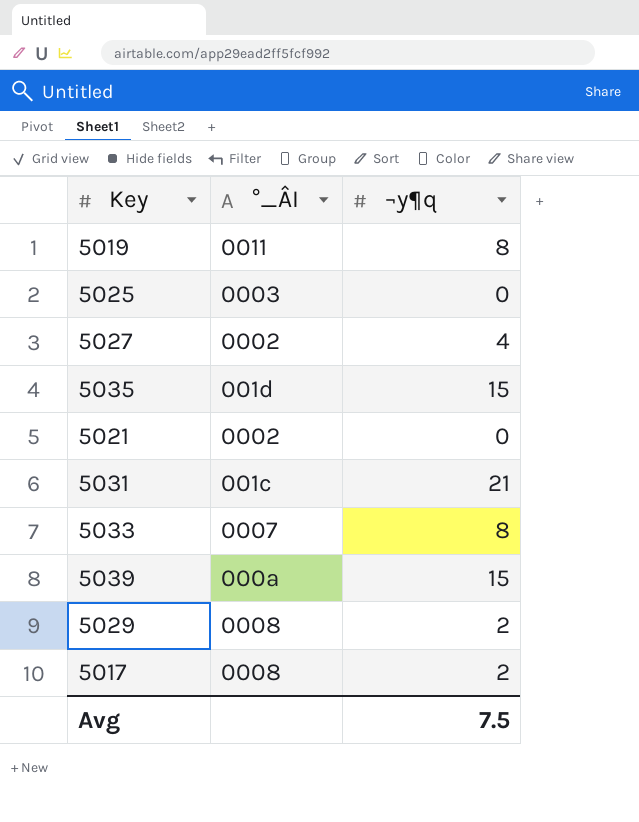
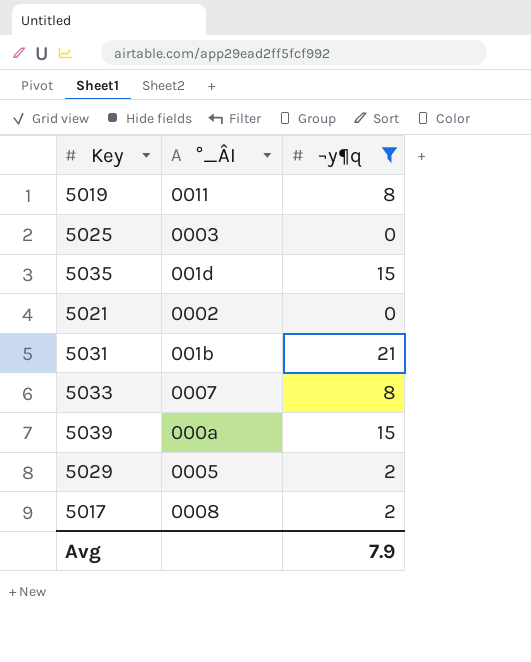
filter: none -> ¬y¶q != 4
5031 | °_ÂI: 001c -> 001b
5029 | °_ÂI: 0008 -> 0005
Avg | ¬y¶q: 7.5 -> 7.9

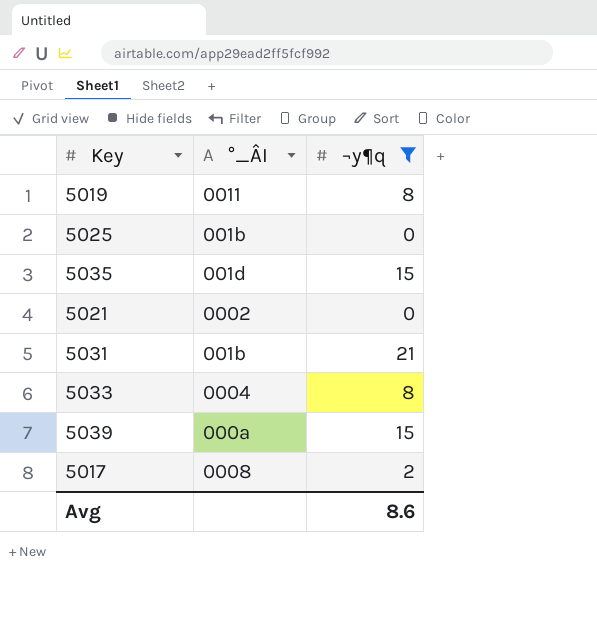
row 5029: 0005 | 2 -> none
5025 | °_ÂI: 0003 -> 001b
5033 | °_ÂI: 0007 -> 0004
Avg | ¬y¶q: 7.9 -> 8.6

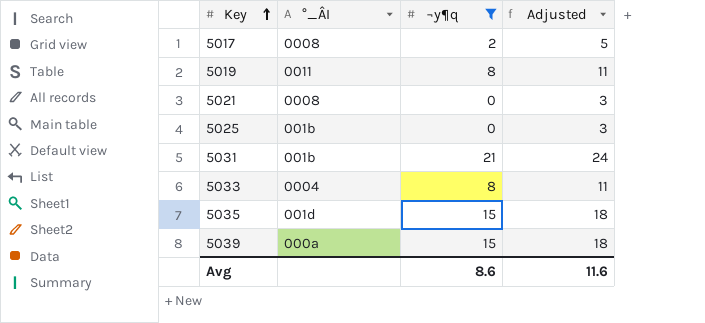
row order: none -> Key ascending
column Adjusted | formula: none -> [¬y¶q] + 3
5021 | °_ÂI: 0002 -> 0008

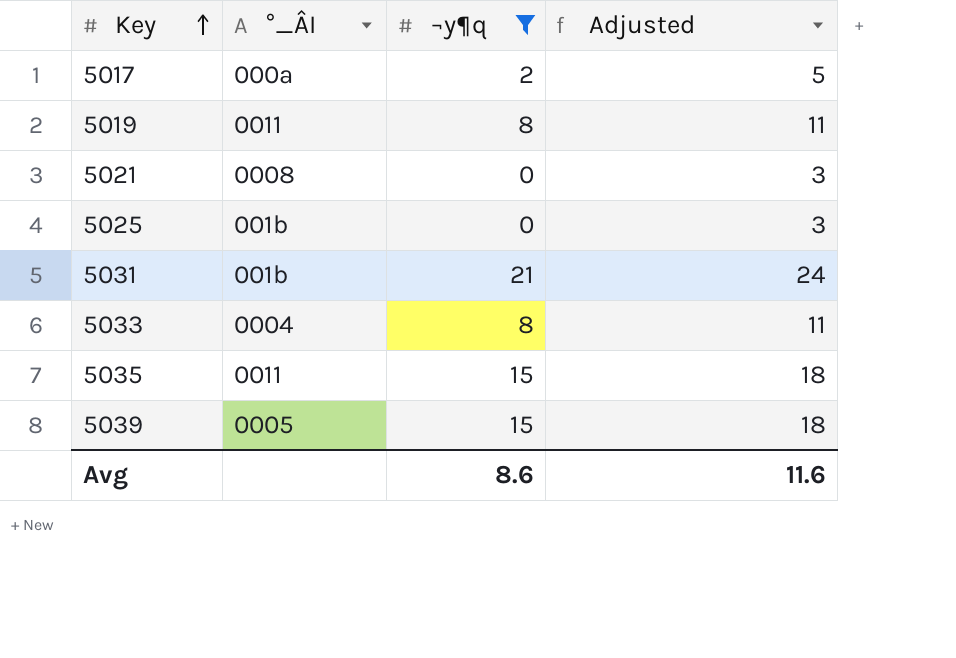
5017 | °_ÂI: 0008 -> 000a
5035 | °_ÂI: 001d -> 0011
5039 | °_ÂI: 000a -> 0005

